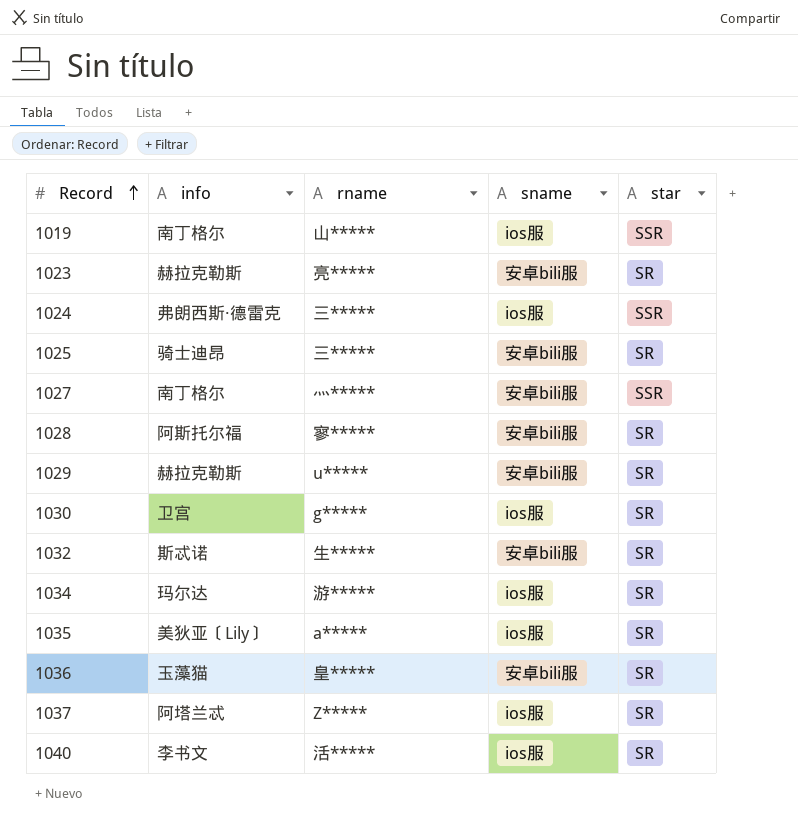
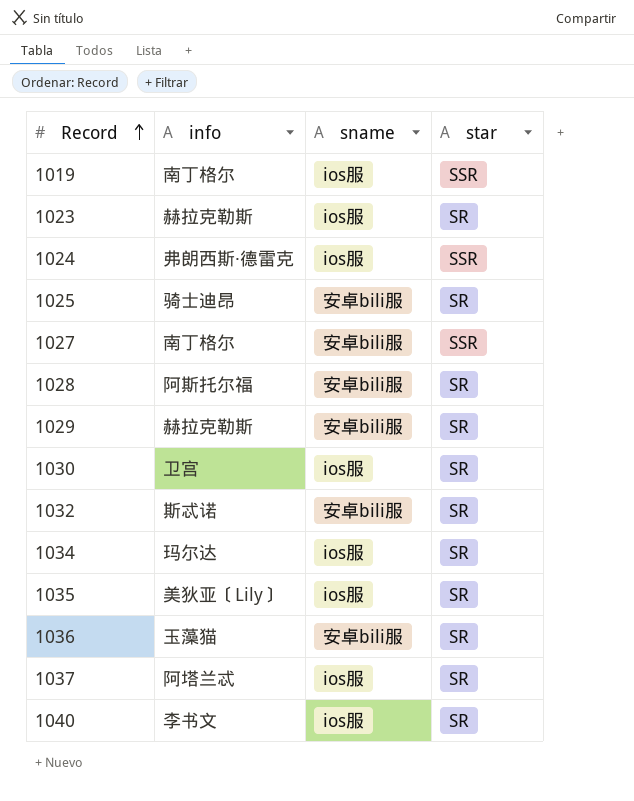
column rname | position: 3 -> none
1023 | sname: 安卓bili服 -> ios服

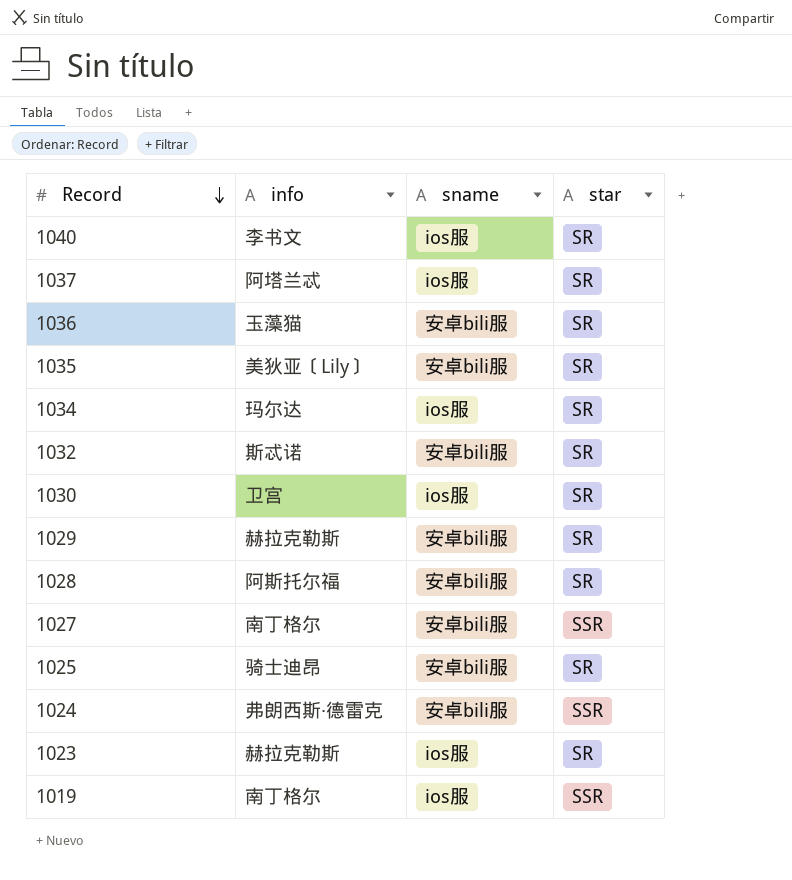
row order: Record ascending -> Record descending
1035 | sname: ios服 -> 安卓bili服
1024 | sname: ios服 -> 安卓bili服

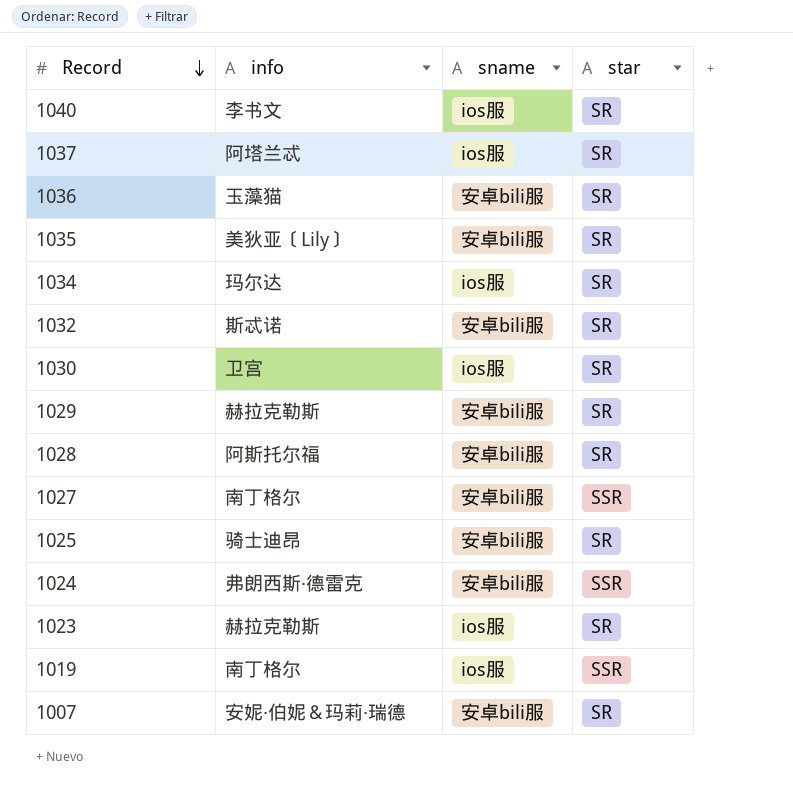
row 1007: none -> 安妮·伯妮＆玛莉·瑞德 | 安卓bili服 | SR

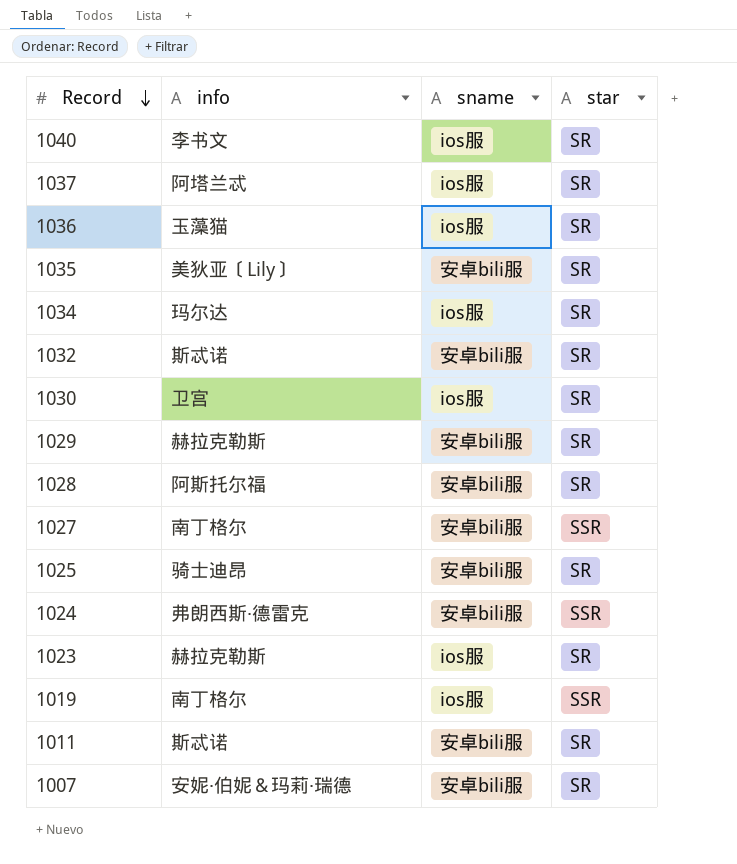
1036 | sname: 安卓bili服 -> ios服
row 1011: none -> 斯忒诺 | 安卓bili服 | SR

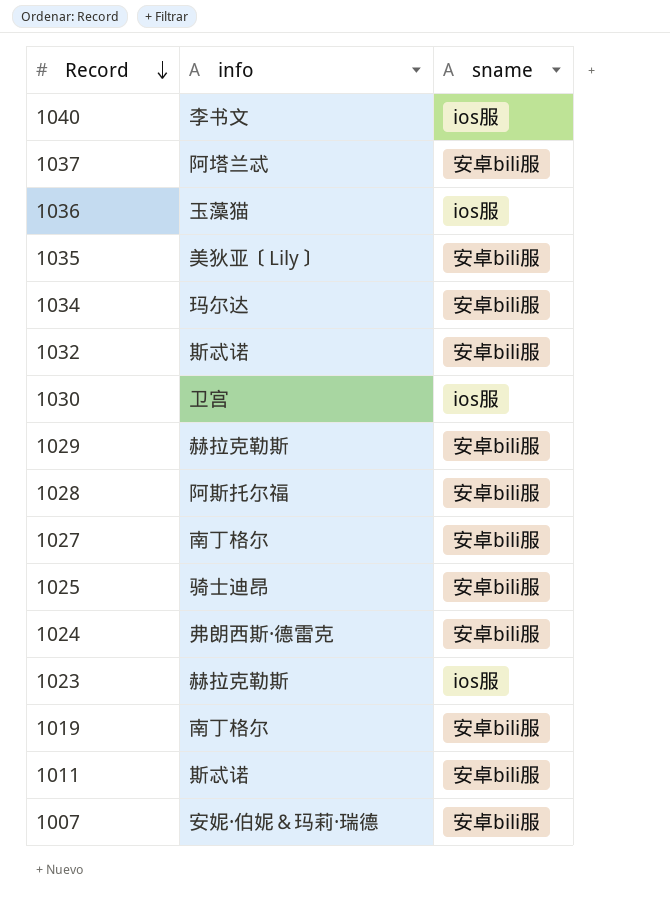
column star | position: 4 -> none
1037 | sname: ios服 -> 安卓bili服
1034 | sname: ios服 -> 安卓bili服
1019 | sname: ios服 -> 安卓bili服

